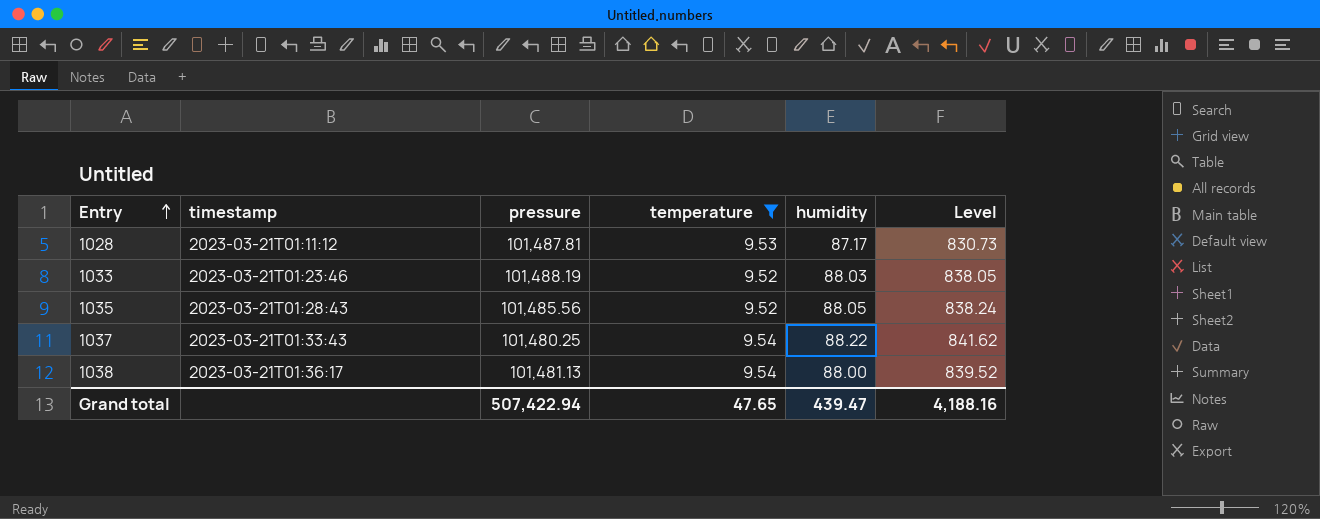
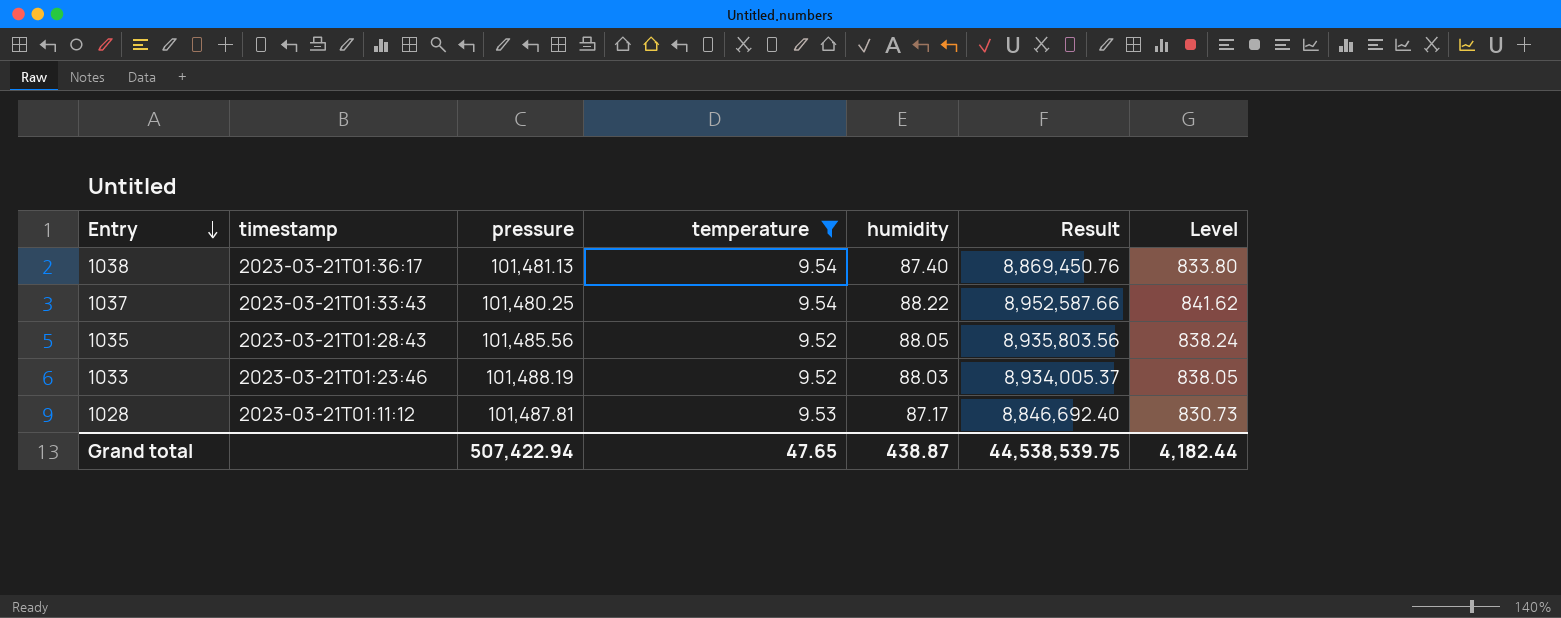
row order: Entry ascending -> Entry descending
column Result | formula: none -> [pressure] * [humidity]
1038 | humidity: 88.00 -> 87.40
1038 | Level: 839.52 -> 833.80
Grand total | humidity: 439.47 -> 438.87
Grand total | Level: 4,188.16 -> 4,182.44

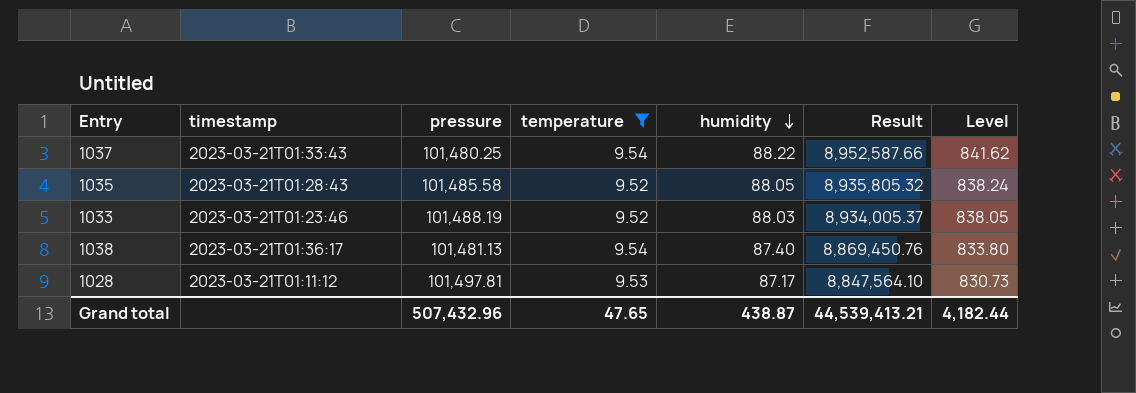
row order: Entry descending -> humidity descending
1035 | pressure: 101,485.56 -> 101,485.58
1035 | Result: 8,935,803.56 -> 8,935,805.32
1028 | pressure: 101,487.81 -> 101,497.81
1028 | Result: 8,846,692.40 -> 8,847,564.10
Grand total | pressure: 507,422.94 -> 507,432.96
Grand total | Result: 44,538,539.75 -> 44,539,413.21

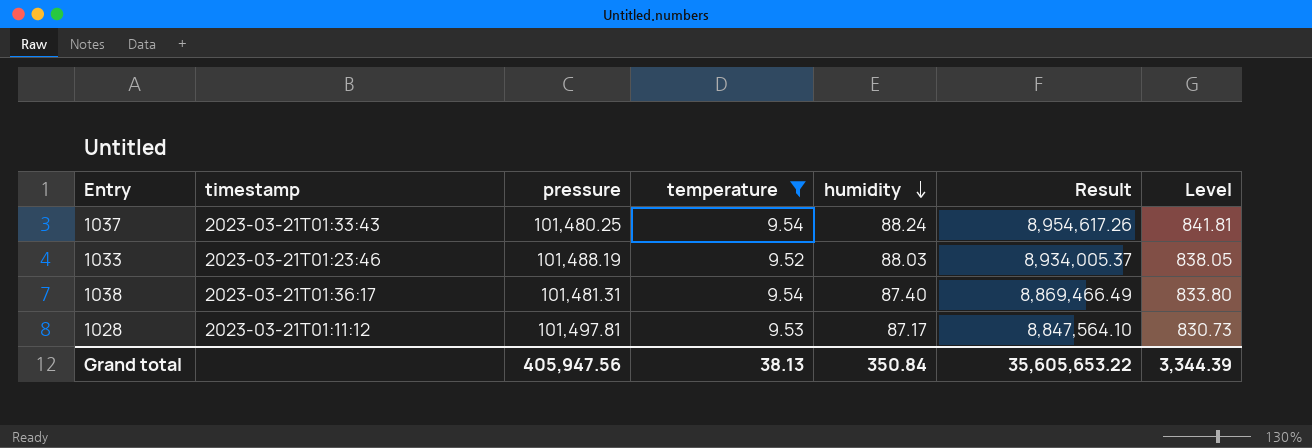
row 1035: 2023-03-21T01:28:43 | 101,485.58 | 9.52 | 88.05 | 8,935,805.32 | 838.24 -> none
1037 | humidity: 88.22 -> 88.24
1037 | Result: 8,952,587.66 -> 8,954,617.26
1037 | Level: 841.62 -> 841.81
1038 | pressure: 101,481.13 -> 101,481.31
1038 | Result: 8,869,450.76 -> 8,869,466.49
Grand total | pressure: 507,432.96 -> 405,947.56
Grand total | temperature: 47.65 -> 38.13
Grand total | humidity: 438.87 -> 350.84
Grand total | Result: 44,539,413.21 -> 35,605,653.22
Grand total | Level: 4,182.44 -> 3,344.39

